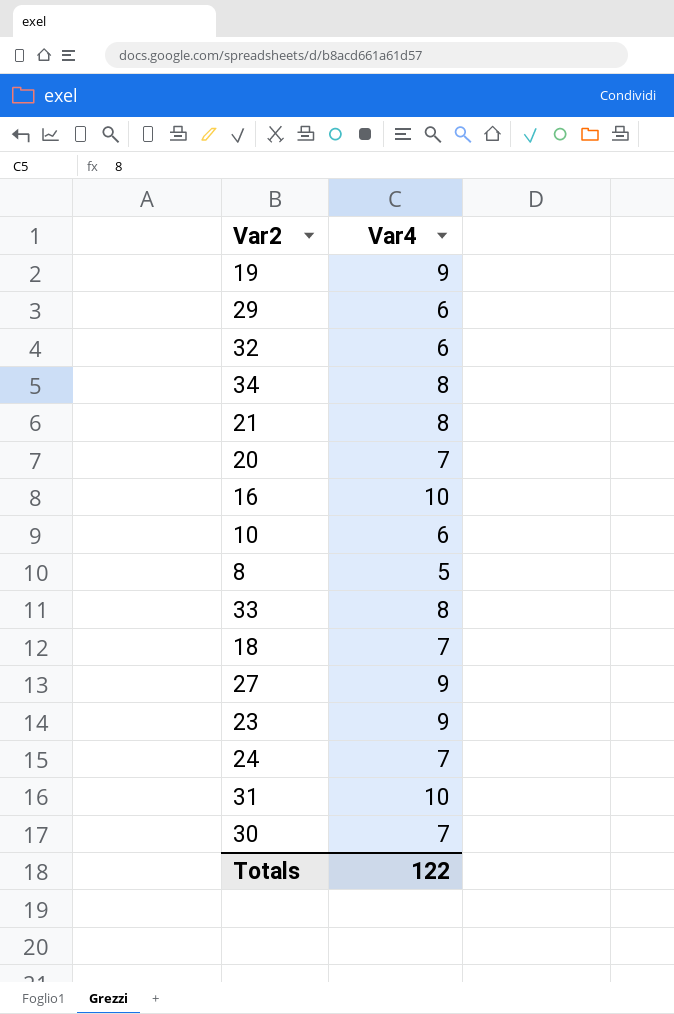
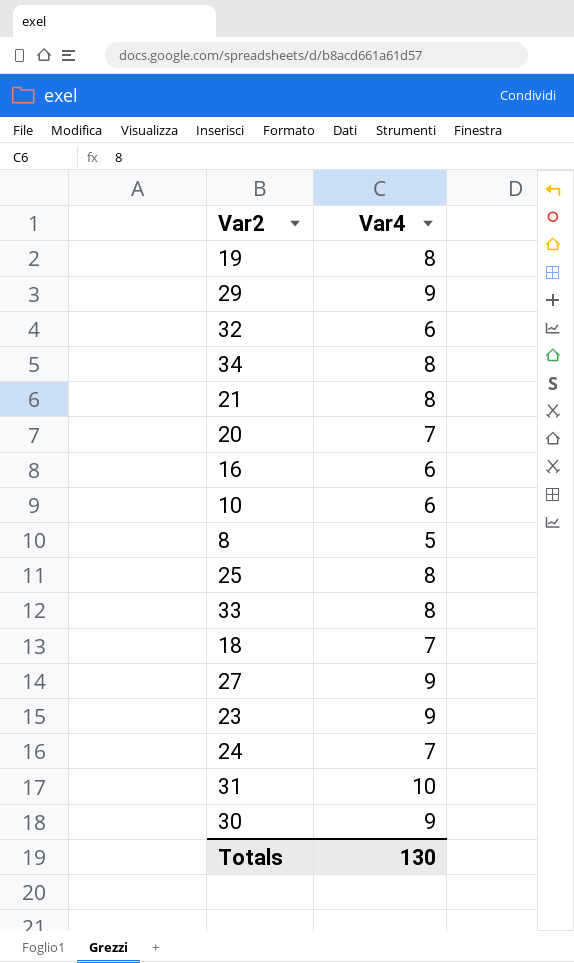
19 | Var4: 9 -> 8
29 | Var4: 6 -> 9
16 | Var4: 10 -> 6
row 25: none -> 8
30 | Var4: 7 -> 9
Totals | Var4: 122 -> 130

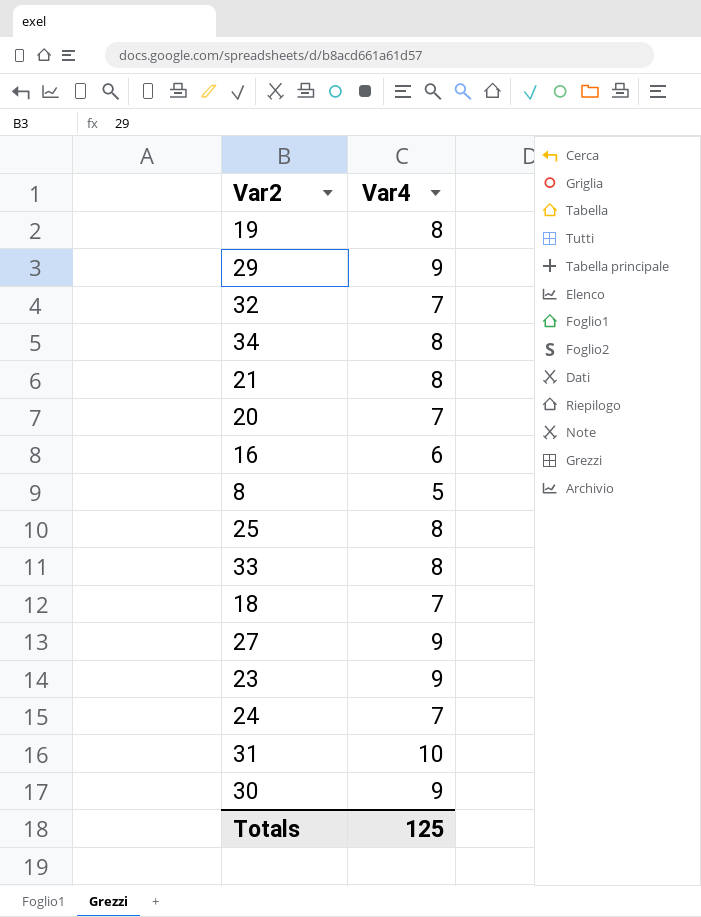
row 10: 6 -> none
32 | Var4: 6 -> 7
Totals | Var4: 130 -> 125

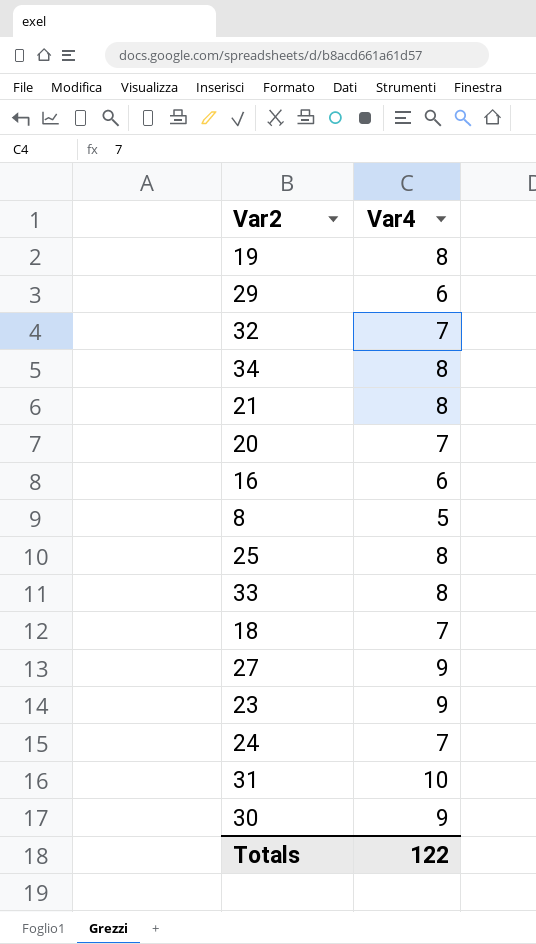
29 | Var4: 9 -> 6
Totals | Var4: 125 -> 122

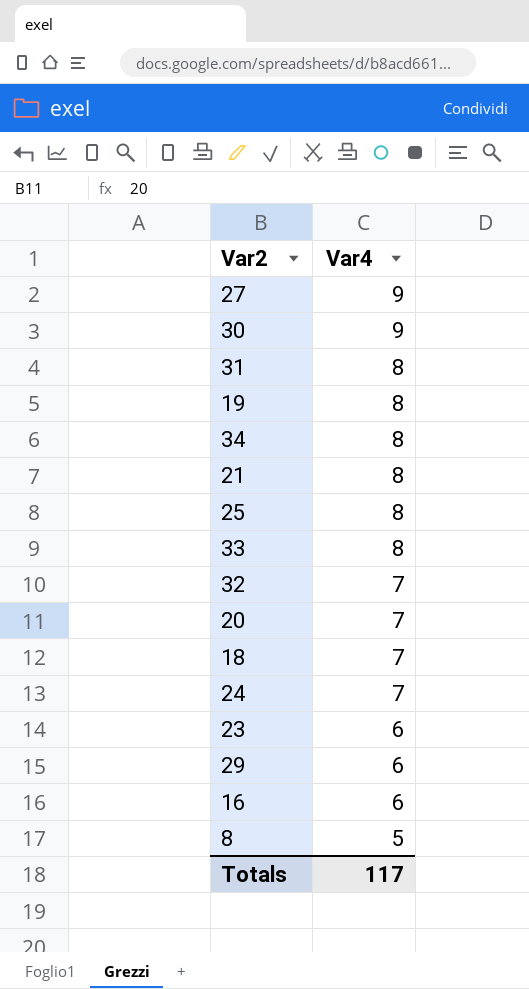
row order: none -> Var4 descending
31 | Var4: 10 -> 8
23 | Var4: 9 -> 6
Totals | Var4: 122 -> 117

